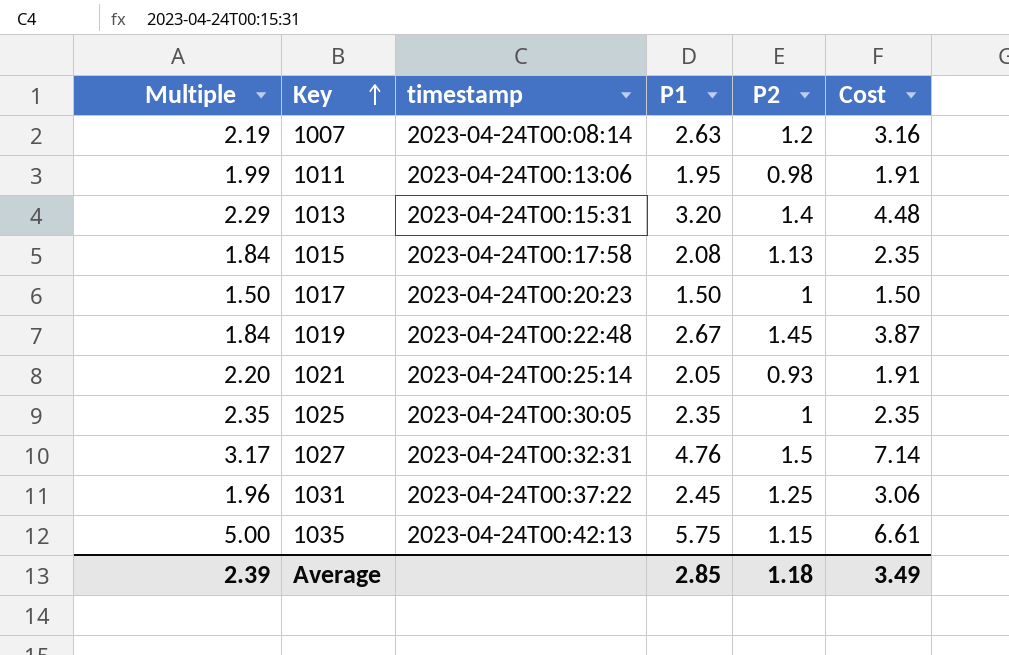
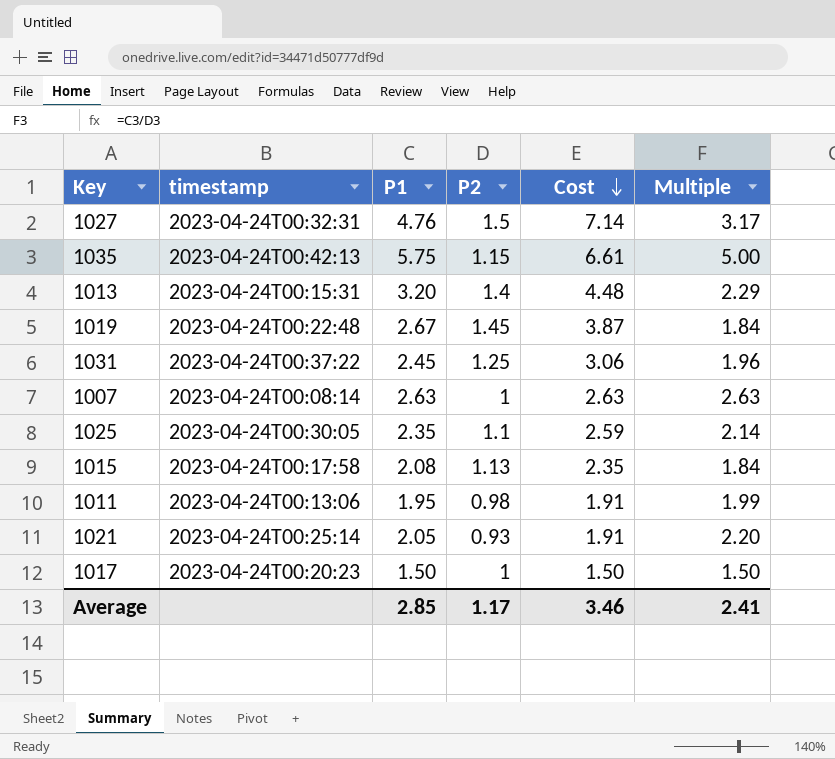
row order: Key ascending -> Cost descending
column Multiple | position: 1 -> 6
1007 | P2: 1.2 -> 1
1007 | Cost: 3.16 -> 2.63
1007 | Multiple: 2.19 -> 2.63
1025 | P2: 1 -> 1.1
1025 | Cost: 2.35 -> 2.59
1025 | Multiple: 2.35 -> 2.14
Average | P2: 1.18 -> 1.17
Average | Cost: 3.49 -> 3.46
Average | Multiple: 2.39 -> 2.41

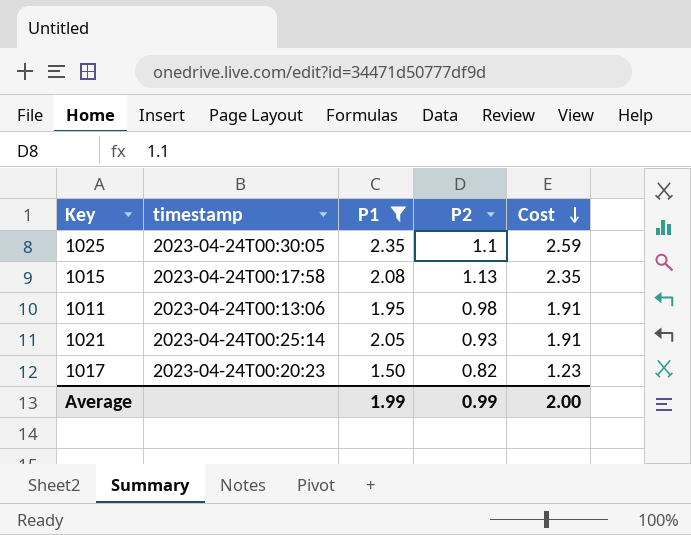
filter: none -> P1 <= 2.35
column Multiple | formula: [P1] / [P2] -> none
1017 | P2: 1 -> 0.82
1017 | Cost: 1.50 -> 1.23
Average | P1: 2.85 -> 1.99
Average | P2: 1.17 -> 0.99
Average | Cost: 3.46 -> 2.00

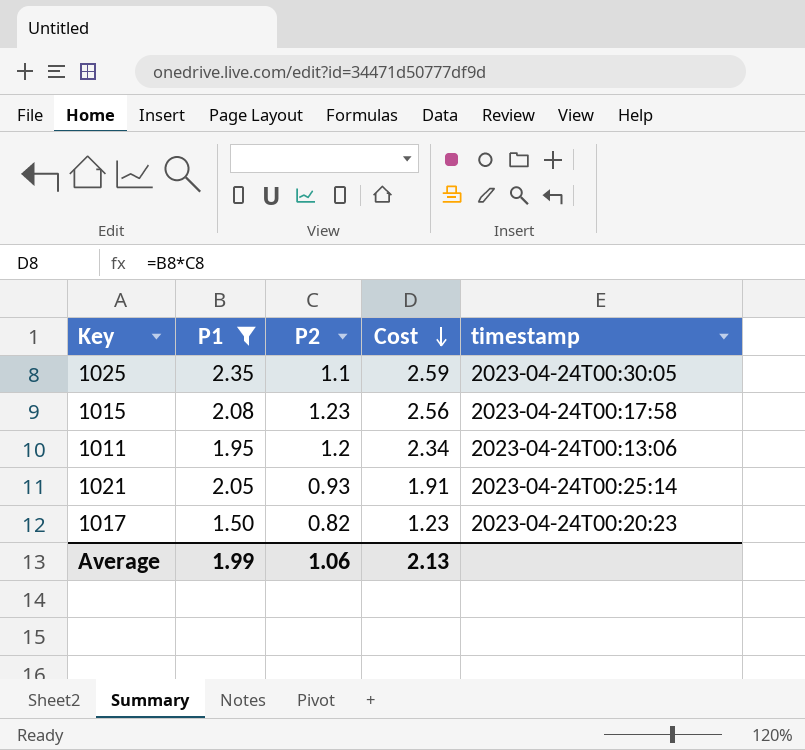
column timestamp | position: 2 -> 5
1015 | P2: 1.13 -> 1.23
1015 | Cost: 2.35 -> 2.56
1011 | P2: 0.98 -> 1.2
1011 | Cost: 1.91 -> 2.34
Average | P2: 0.99 -> 1.06
Average | Cost: 2.00 -> 2.13

